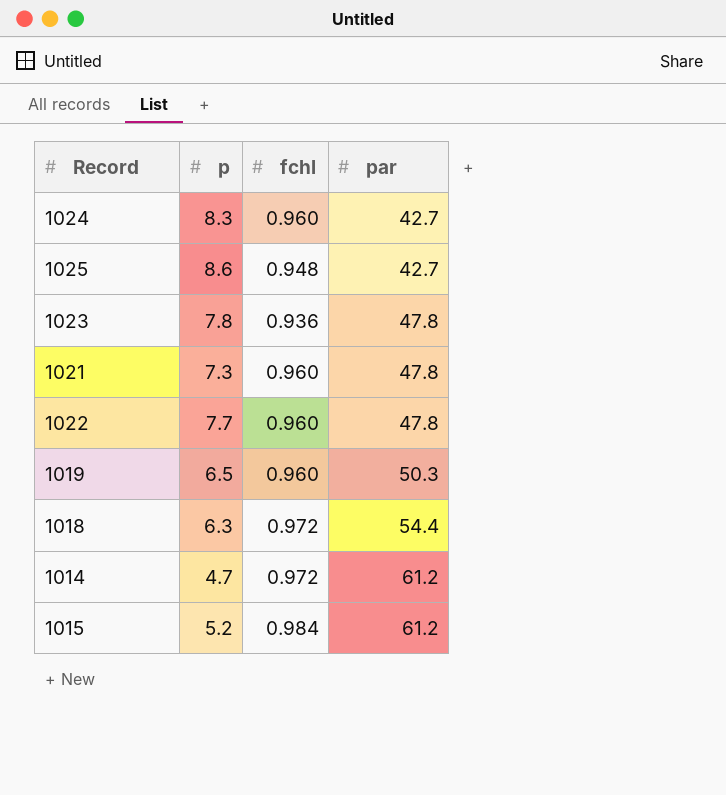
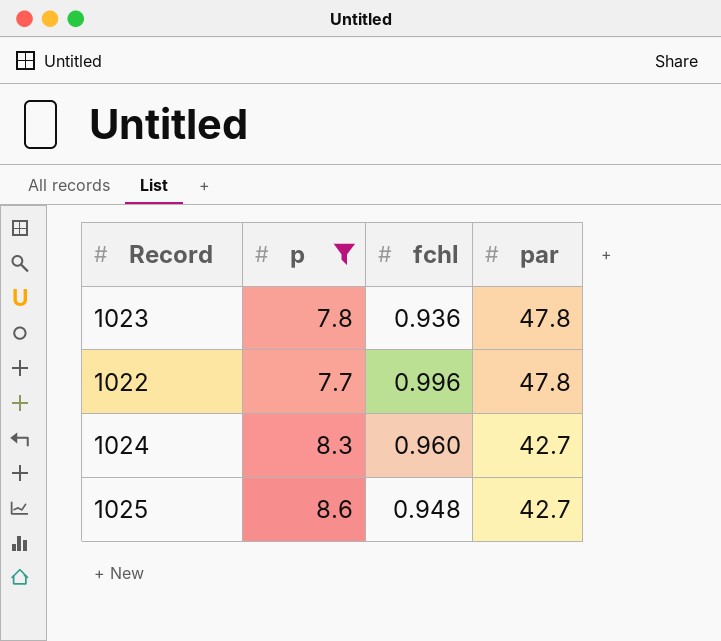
filter: none -> p >= 7.7
row order: par ascending -> par descending
1022 | fchl: 0.960 -> 0.996

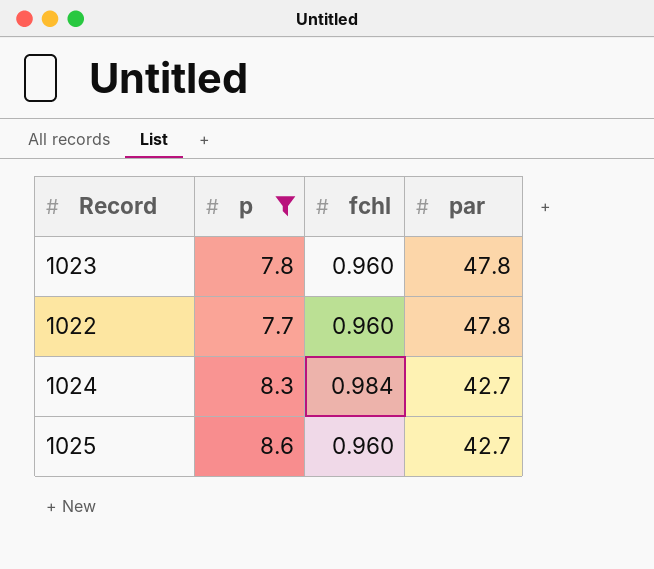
1023 | fchl: 0.936 -> 0.960
1022 | fchl: 0.996 -> 0.960
1024 | fchl: 0.960 -> 0.984
1025 | fchl: 0.948 -> 0.960

